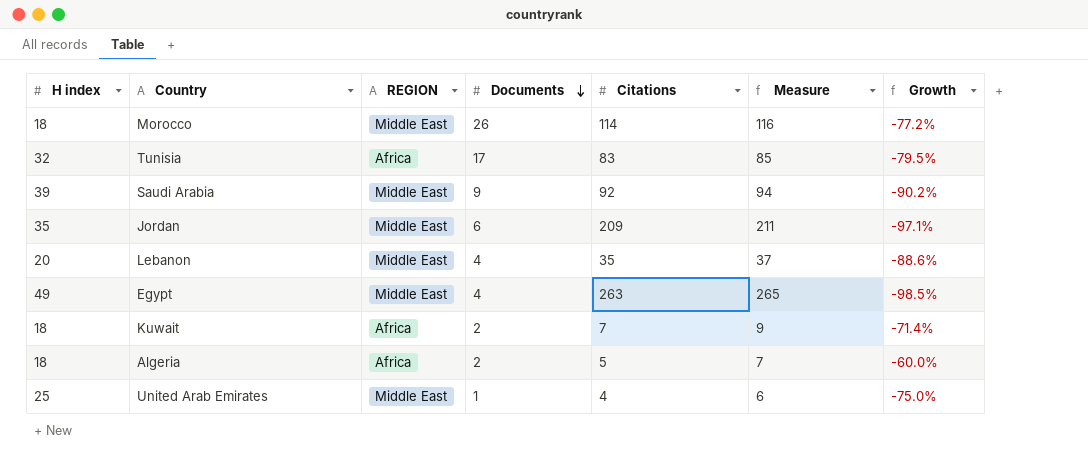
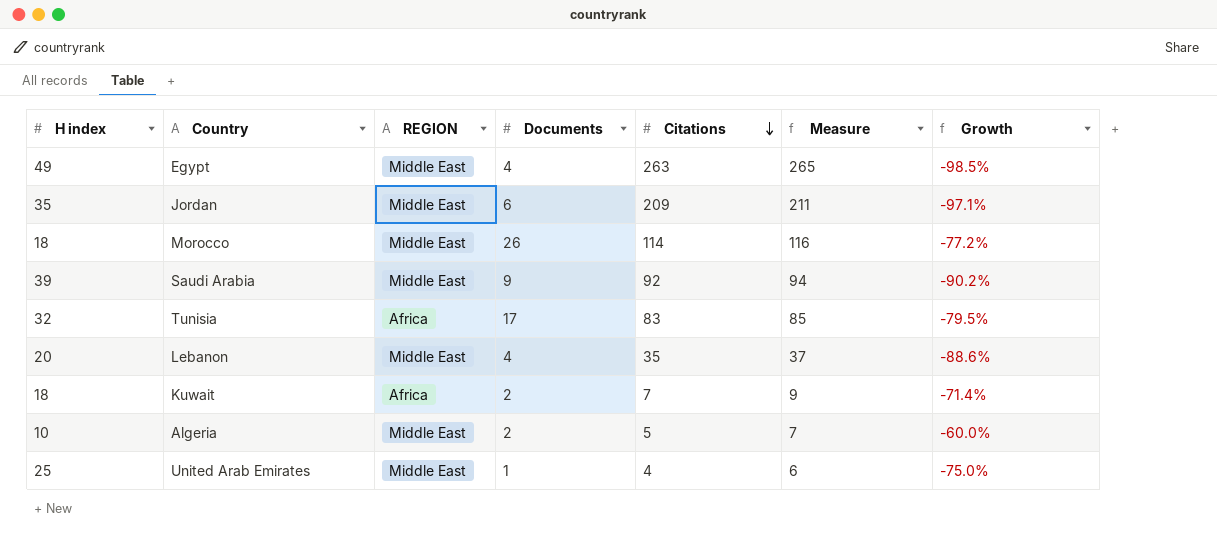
row order: Documents descending -> Citations descending
Algeria | H index: 18 -> 10
Algeria | REGION: Africa -> Middle East

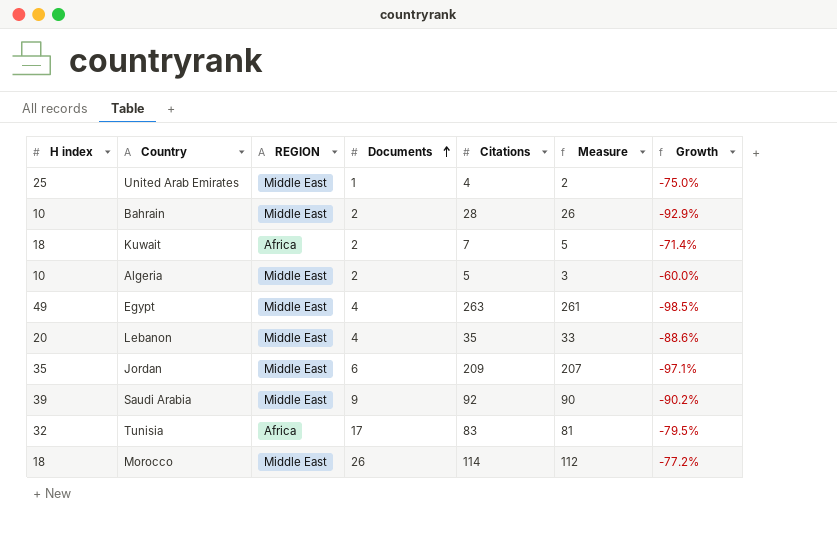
row order: Citations descending -> Documents ascending
column Measure | formula: [Citations] + 2 -> [Citations] - 2
row Bahrain: none -> 10 | Middle East | 2 | 28 | 26 | -92.9%

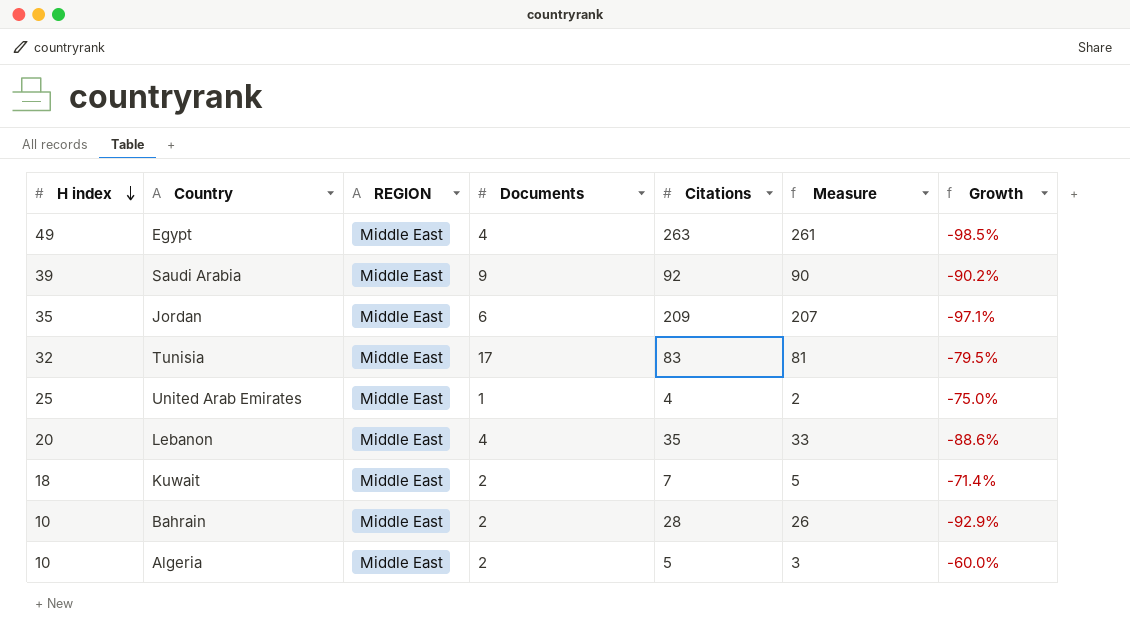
row order: Documents ascending -> H index descending
row Morocco: 18 | Middle East | 26 | 114 | 112 | -77.2% -> none
Tunisia | REGION: Africa -> Middle East
Kuwait | REGION: Africa -> Middle East

